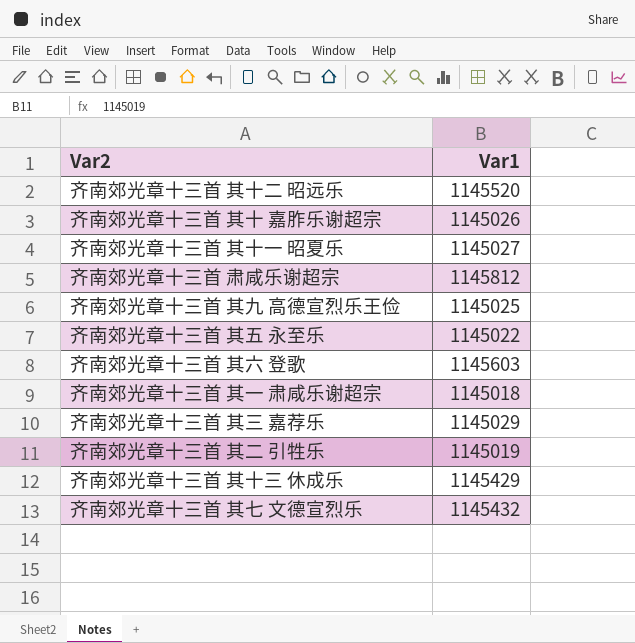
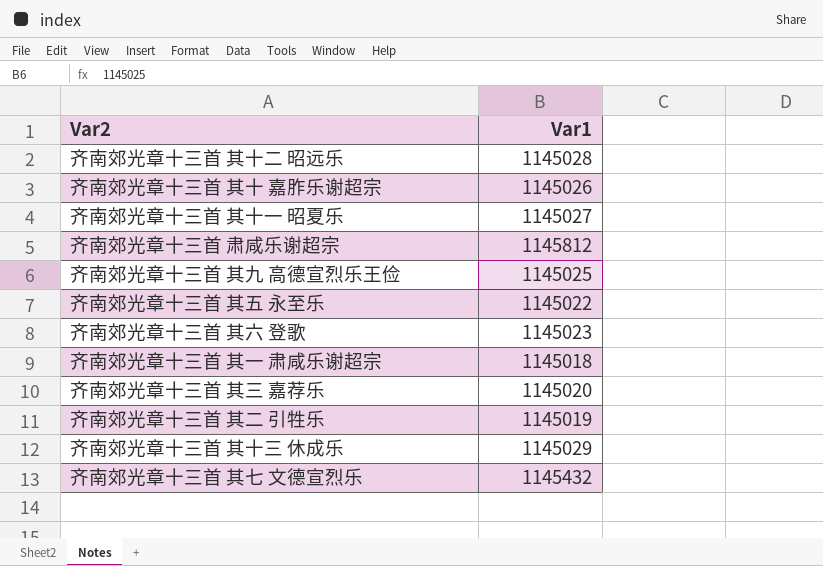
齐南郊光章十三首 其十二 昭远乐 | Var1: 1145520 -> 1145028
齐南郊光章十三首 其六 登歌 | Var1: 1145603 -> 1145023
齐南郊光章十三首 其三 嘉荐乐 | Var1: 1145029 -> 1145020
齐南郊光章十三首 其十三 休成乐 | Var1: 1145429 -> 1145029

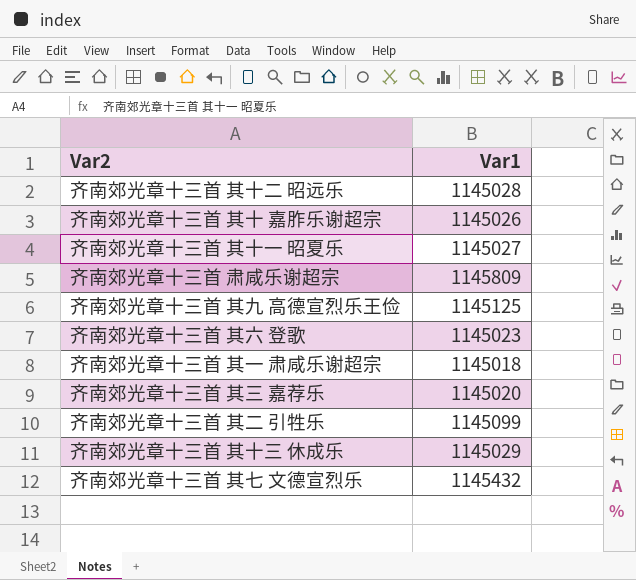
row 齐南郊光章十三首 其五 永至乐: 1145022 -> none
齐南郊光章十三首 肃咸乐谢超宗 | Var1: 1145812 -> 1145809
齐南郊光章十三首 其九 高德宣烈乐王俭 | Var1: 1145025 -> 1145125
齐南郊光章十三首 其二 引牲乐 | Var1: 1145019 -> 1145099

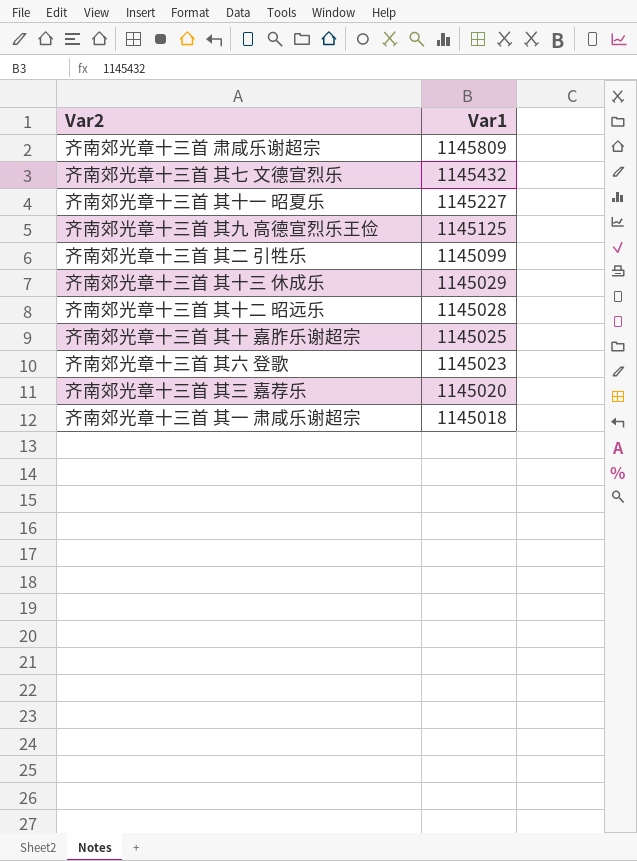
row order: none -> Var1 descending
齐南郊光章十三首 其十一 昭夏乐 | Var1: 1145027 -> 1145227
齐南郊光章十三首 其十 嘉胙乐谢超宗 | Var1: 1145026 -> 1145025

